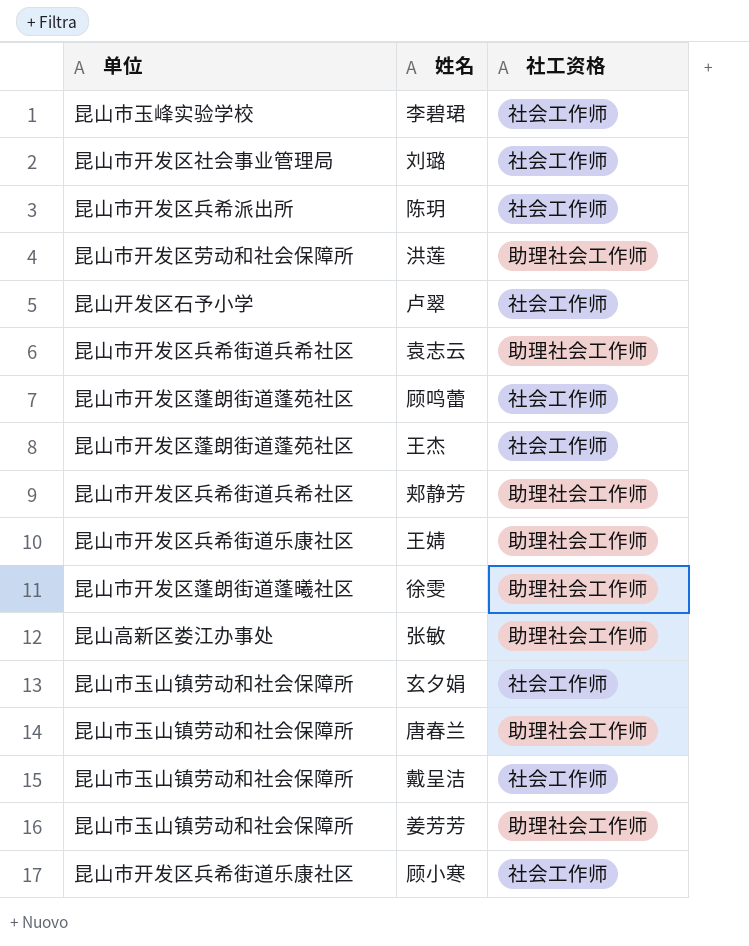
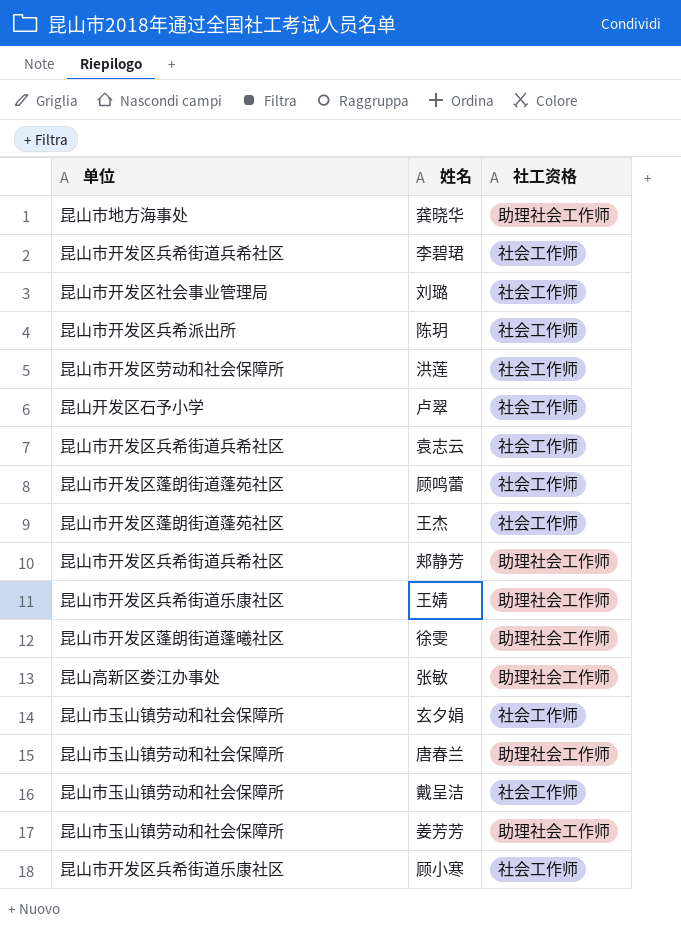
row 龚晓华: none -> 昆山市地方海事处 | 助理社会工作师
李碧珺 | 单位: 昆山市玉峰实验学校 -> 昆山市开发区兵希街道兵希社区
洪莲 | 社工资格: 助理社会工作师 -> 社会工作师
袁志云 | 社工资格: 助理社会工作师 -> 社会工作师

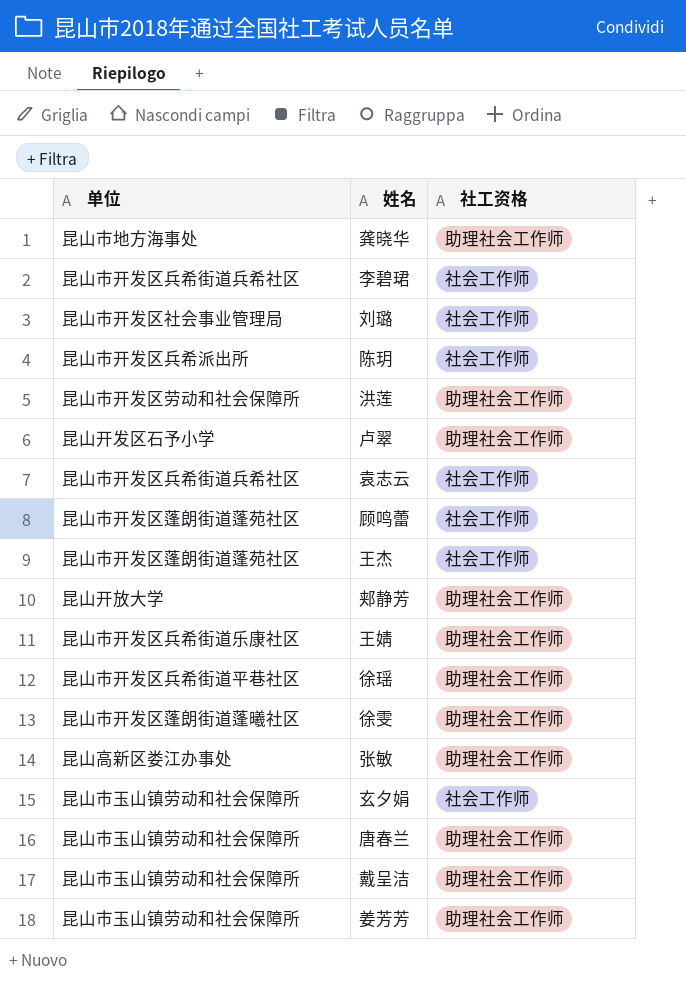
row 顾小寒: 昆山市开发区兵希街道乐康社区 | 社会工作师 -> none
洪莲 | 社工资格: 社会工作师 -> 助理社会工作师
卢翠 | 社工资格: 社会工作师 -> 助理社会工作师
郏静芳 | 单位: 昆山市开发区兵希街道兵希社区 -> 昆山开放大学
row 徐瑶: none -> 昆山市开发区兵希街道平巷社区 | 助理社会工作师
戴呈洁 | 社工资格: 社会工作师 -> 助理社会工作师

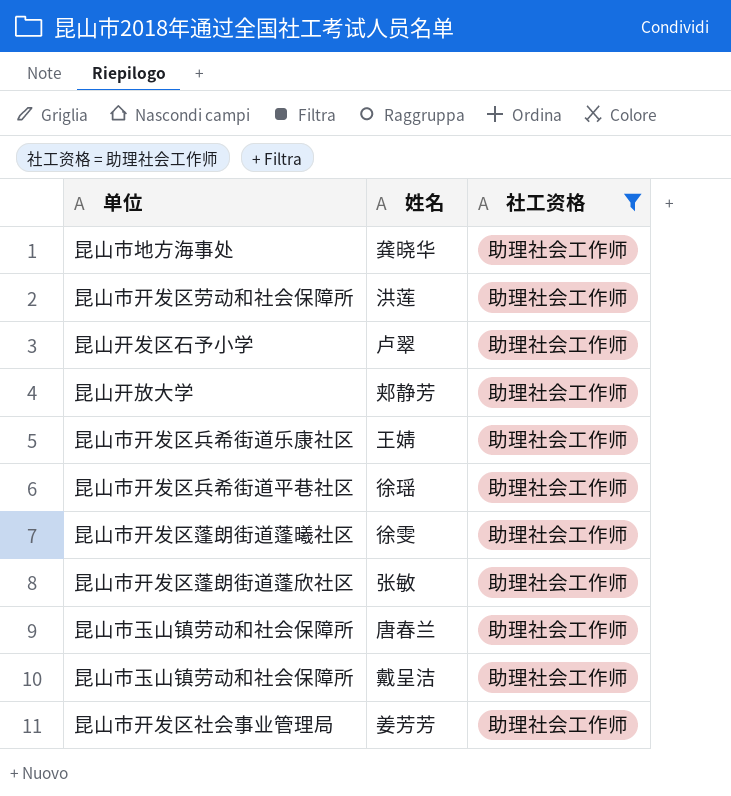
filter: none -> 社工资格 = 助理社会工作师
张敏 | 单位: 昆山高新区娄江办事处 -> 昆山市开发区蓬朗街道蓬欣社区
姜芳芳 | 单位: 昆山市玉山镇劳动和社会保障所 -> 昆山市开发区社会事业管理局

